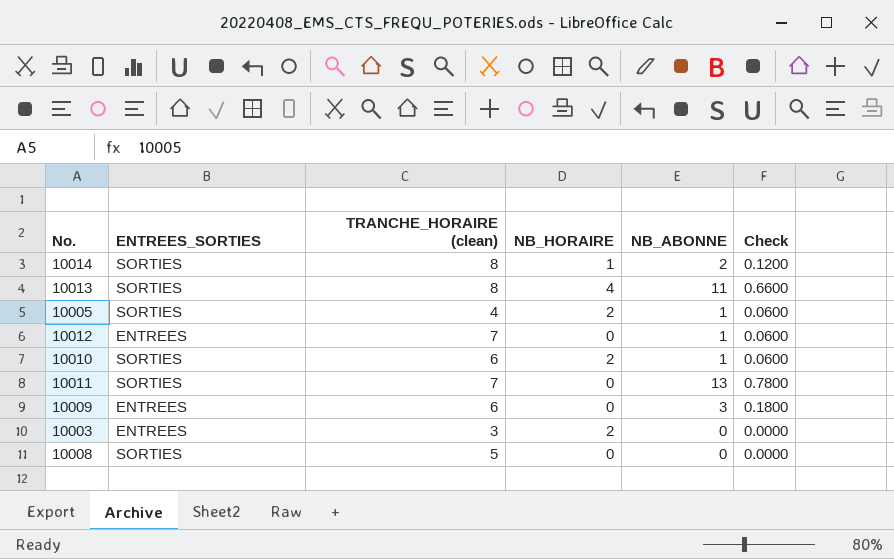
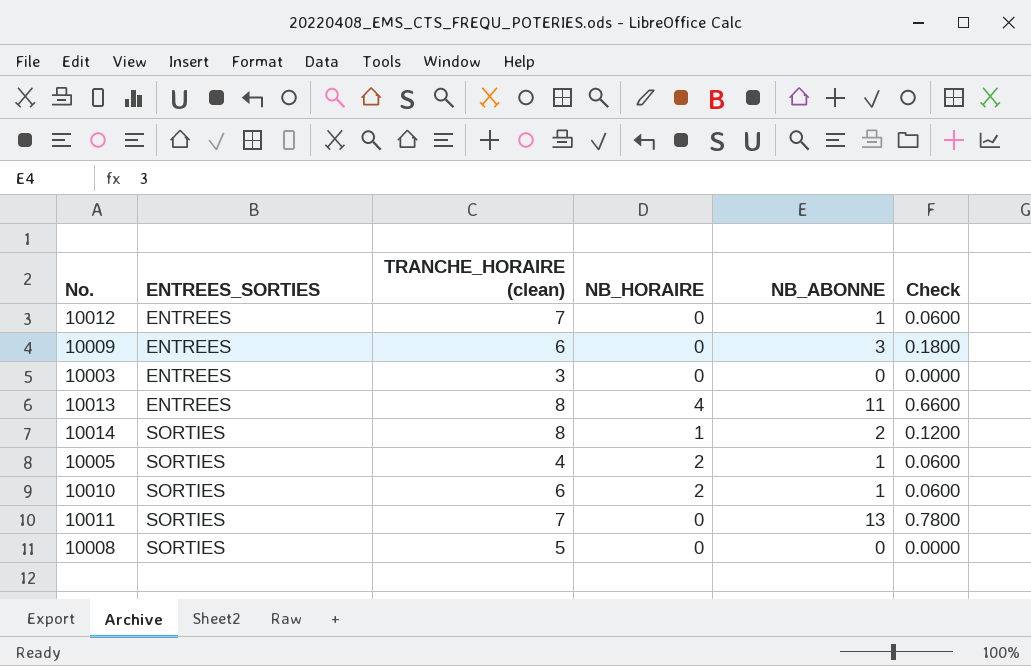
row order: none -> ENTREES_SORTIES ascending
10003 | NB_HORAIRE: 2 -> 0
10013 | ENTREES_SORTIES: SORTIES -> ENTREES

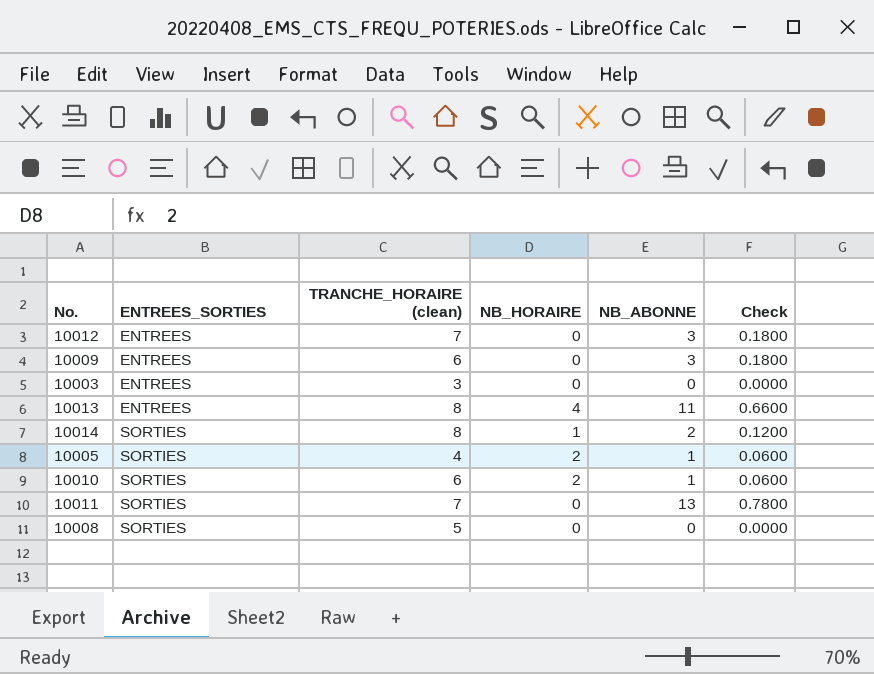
10012 | NB_ABONNE: 1 -> 3
10012 | Check: 0.0600 -> 0.1800

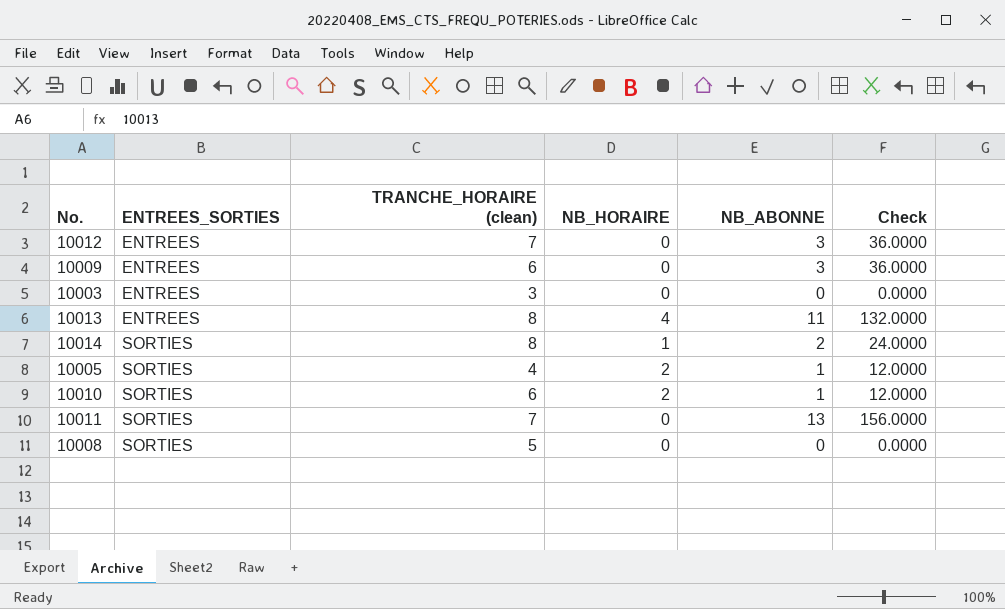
column Check | formula: [NB_ABONNE] * 0.06 -> [NB_ABONNE] * 12

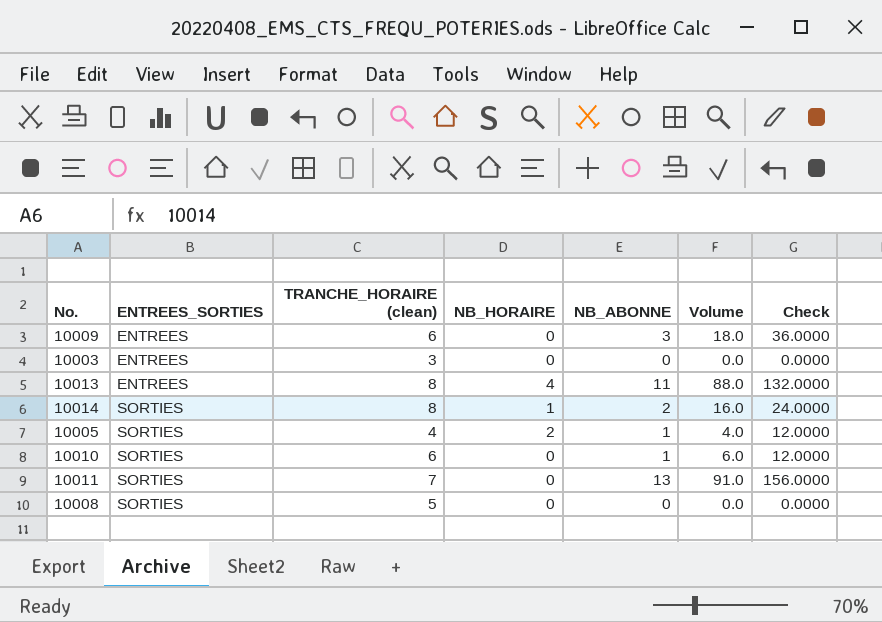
column Volume | formula: none -> [TRANCHE_HORAIRE (clean)] * [NB_ABONNE]
row 10012: ENTREES | 7 | 0 | 3 | 36.0000 -> none
10010 | NB_HORAIRE: 2 -> 0

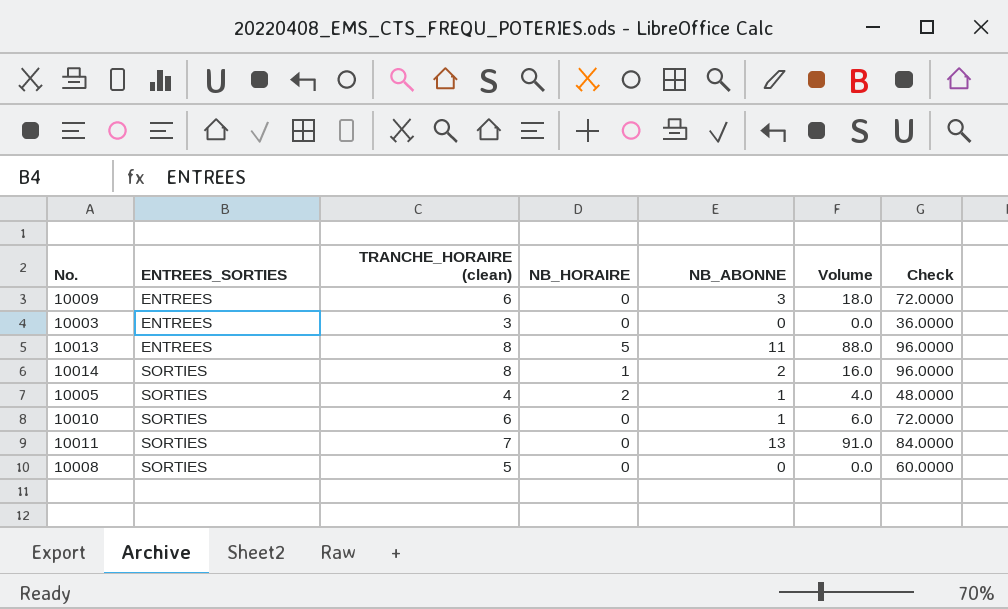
column Check | formula: [NB_ABONNE] * 12 -> [TRANCHE_HORAIRE (clean)] * 12
10013 | NB_HORAIRE: 4 -> 5

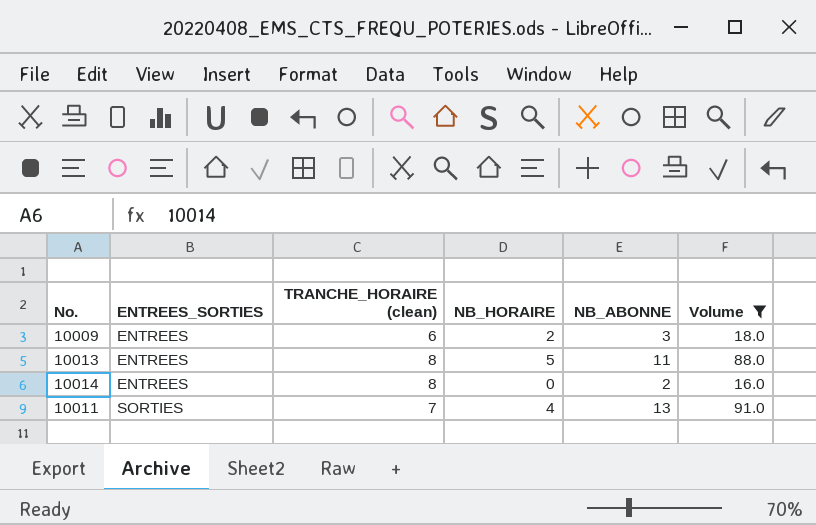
filter: none -> Volume >= 16.0
column Check | formula: [TRANCHE_HORAIRE (clean)] * 12 -> none
10009 | NB_HORAIRE: 0 -> 2
10014 | ENTREES_SORTIES: SORTIES -> ENTREES
10014 | NB_HORAIRE: 1 -> 0
10011 | NB_HORAIRE: 0 -> 4

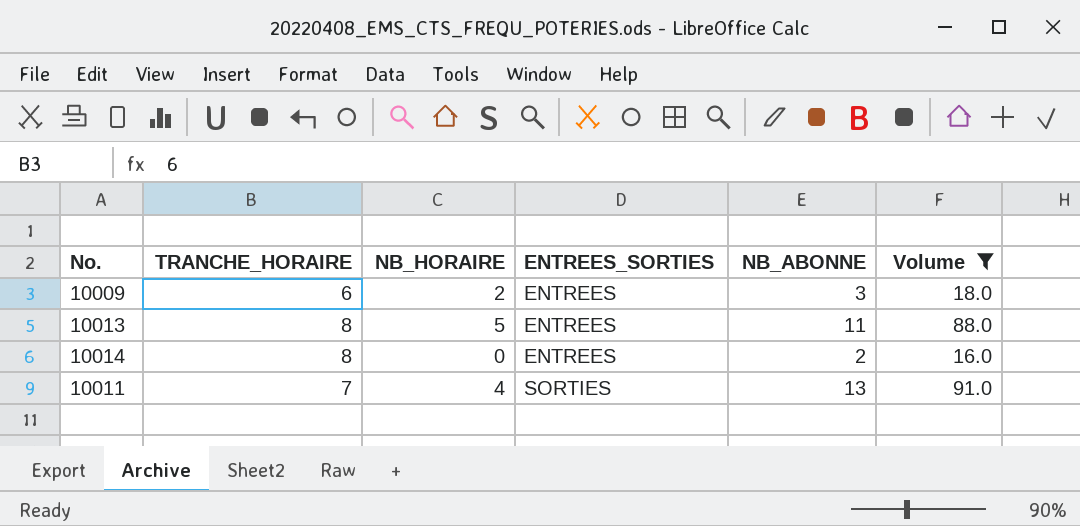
column name: TRANCHE_HORAIRE (clean) -> TRANCHE_HORAIRE
column ENTREES_SORTIES | position: 2 -> 4

